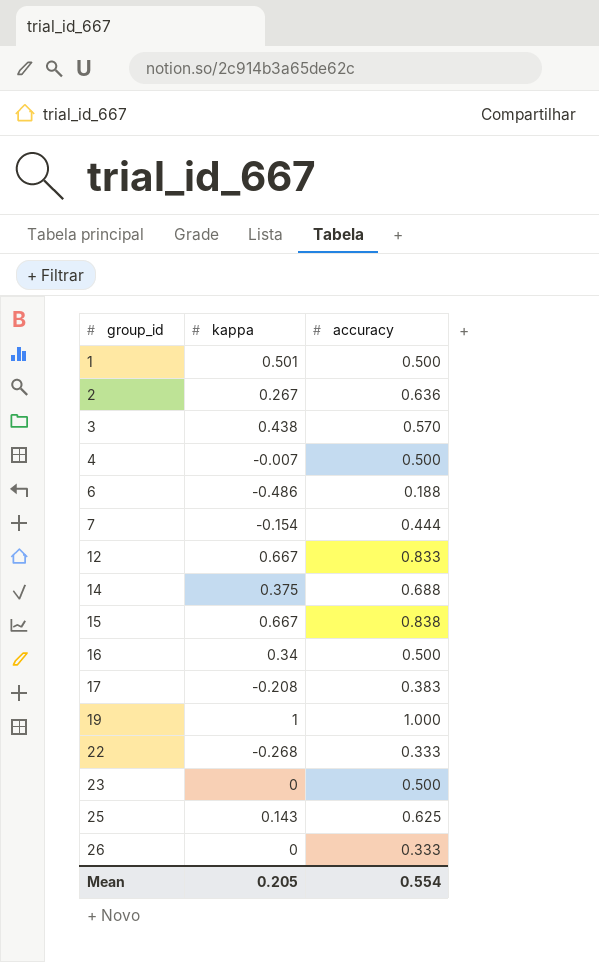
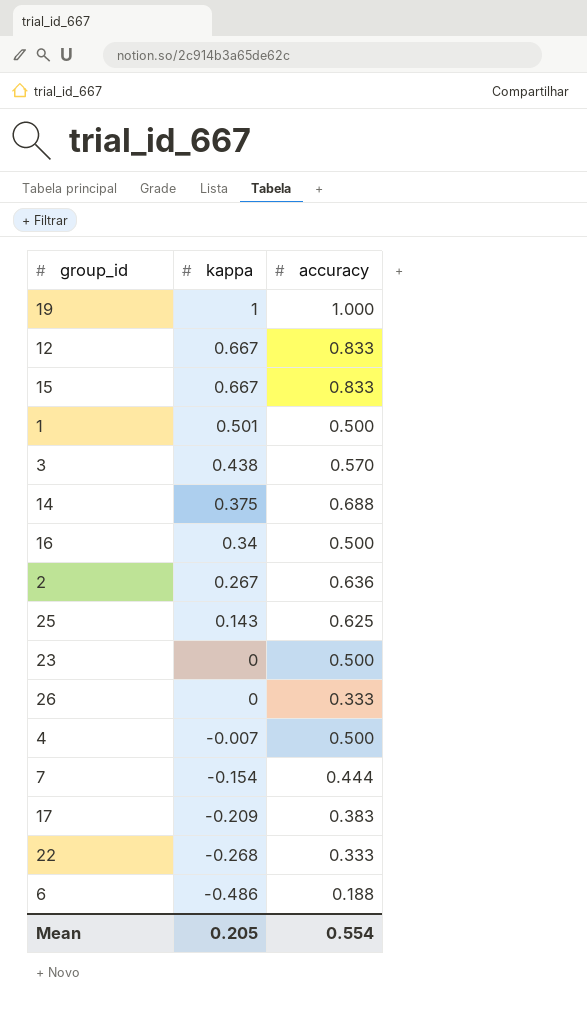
row order: group_id ascending -> kappa descending
15 | accuracy: 0.838 -> 0.833
17 | kappa: -0.208 -> -0.209

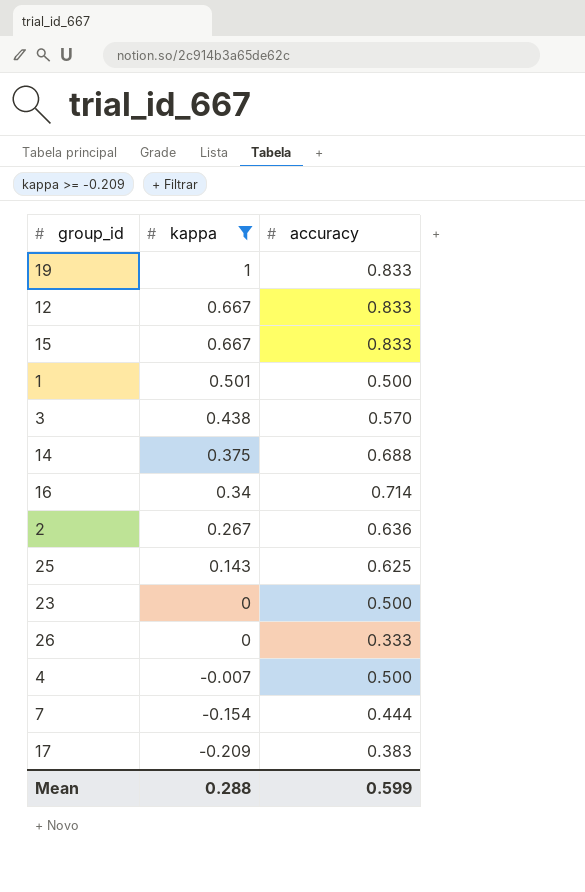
filter: none -> kappa >= -0.209
19 | accuracy: 1.000 -> 0.833
16 | accuracy: 0.500 -> 0.714
Mean | kappa: 0.205 -> 0.288
Mean | accuracy: 0.554 -> 0.599

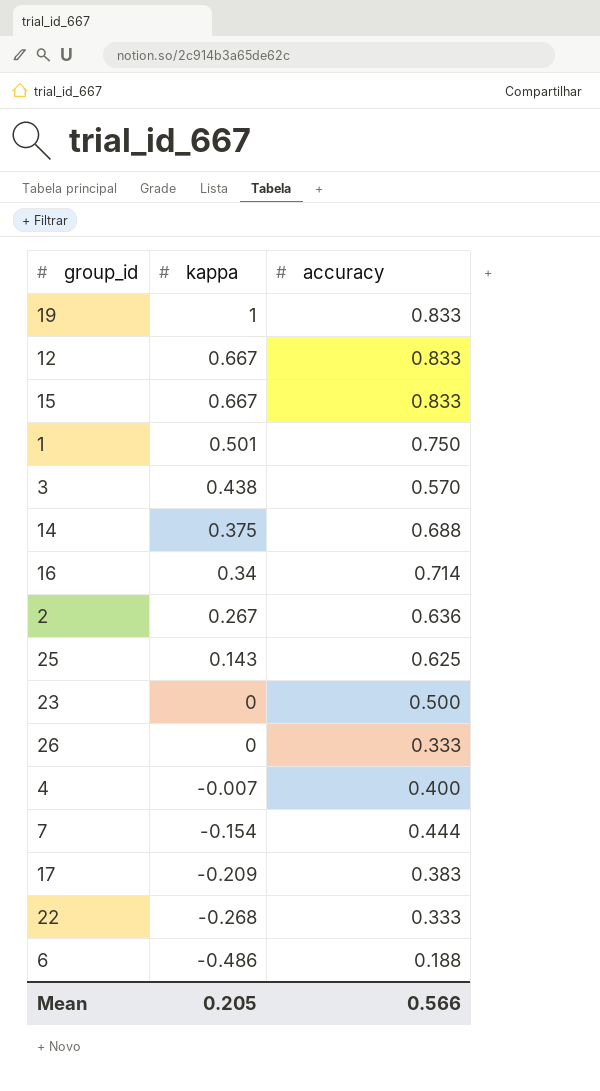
filter: kappa >= -0.209 -> none
1 | accuracy: 0.500 -> 0.750
4 | accuracy: 0.500 -> 0.400
Mean | kappa: 0.288 -> 0.205
Mean | accuracy: 0.599 -> 0.566

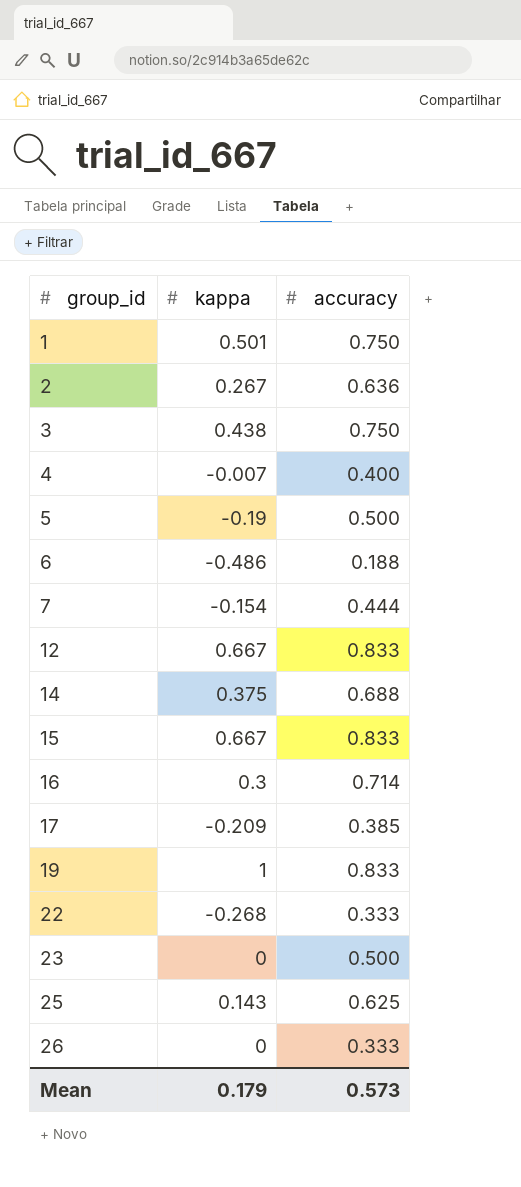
row order: kappa descending -> group_id ascending
3 | accuracy: 0.570 -> 0.750
row 5: none -> -0.19 | 0.500
16 | kappa: 0.34 -> 0.3
17 | accuracy: 0.383 -> 0.385
Mean | kappa: 0.205 -> 0.179
Mean | accuracy: 0.566 -> 0.573

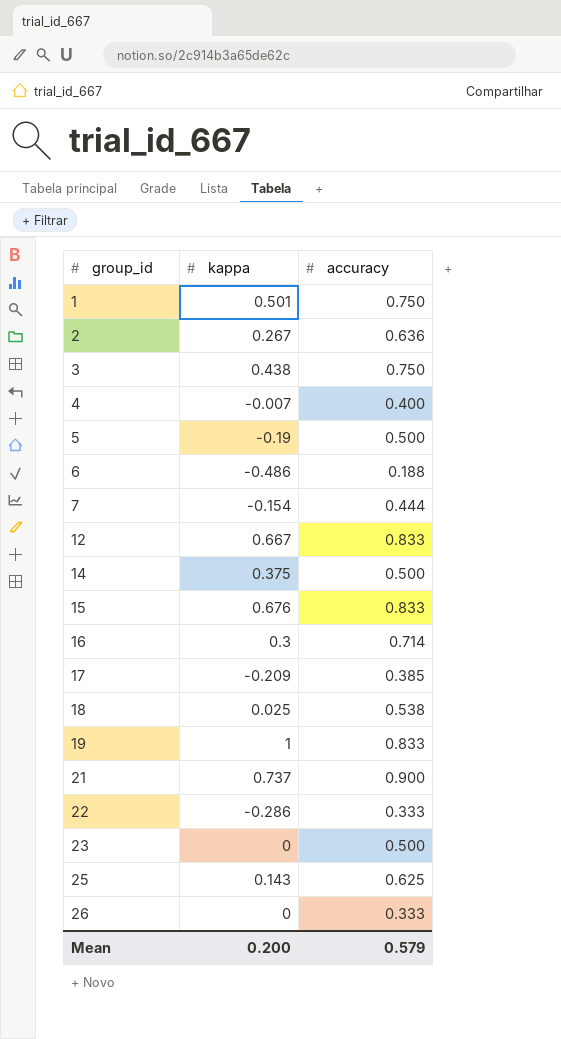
14 | accuracy: 0.688 -> 0.500
15 | kappa: 0.667 -> 0.676
row 18: none -> 0.025 | 0.538
row 21: none -> 0.737 | 0.900
22 | kappa: -0.268 -> -0.286
Mean | kappa: 0.179 -> 0.200
Mean | accuracy: 0.573 -> 0.579

